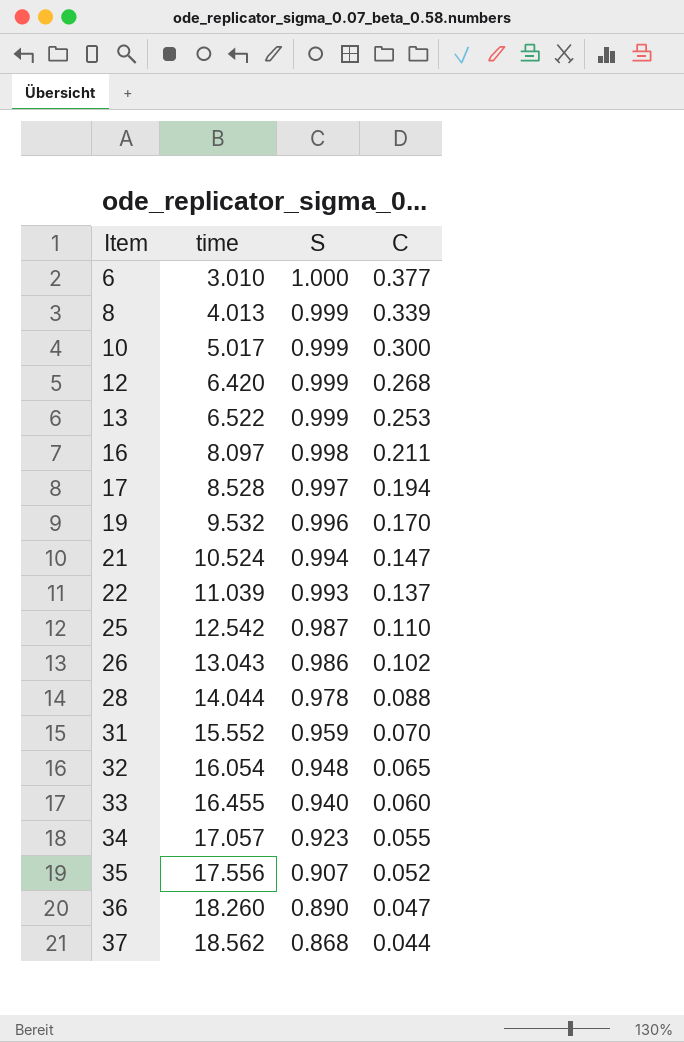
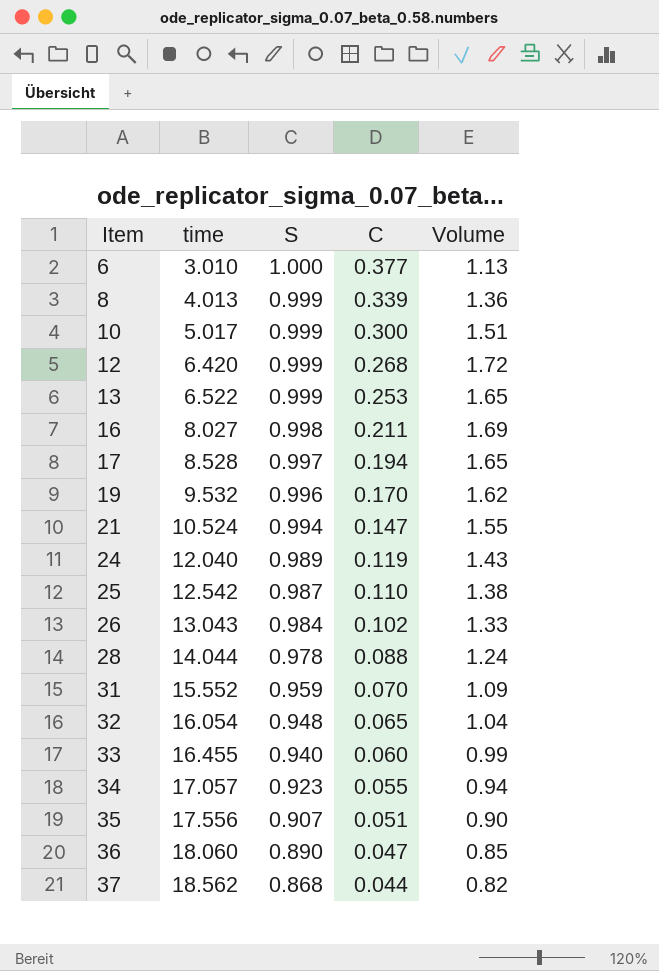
column Volume | formula: none -> [time] * [C]
row 22: 11.039 | 0.993 | 0.137 -> none
16 | time: 8.097 -> 8.027
row 24: none -> 12.040 | 0.989 | 0.119 | 1.43
26 | S: 0.986 -> 0.984
35 | C: 0.052 -> 0.051
36 | time: 18.260 -> 18.060

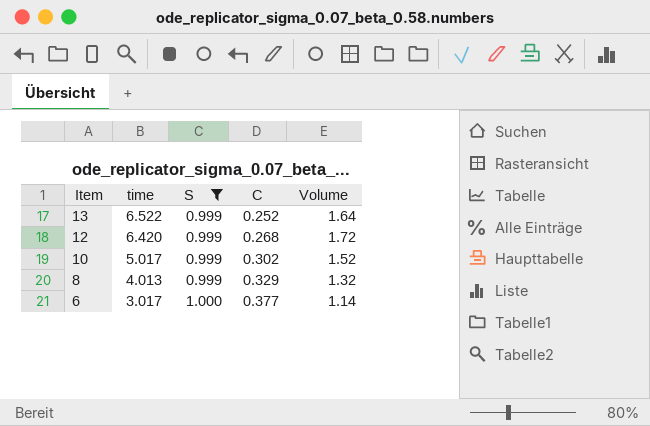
filter: none -> S >= 0.999
row order: Item ascending -> Item descending
13 | C: 0.253 -> 0.252
13 | Volume: 1.65 -> 1.64
10 | C: 0.300 -> 0.302
10 | Volume: 1.51 -> 1.52
8 | C: 0.339 -> 0.329
8 | Volume: 1.36 -> 1.32
6 | time: 3.010 -> 3.017
6 | Volume: 1.13 -> 1.14

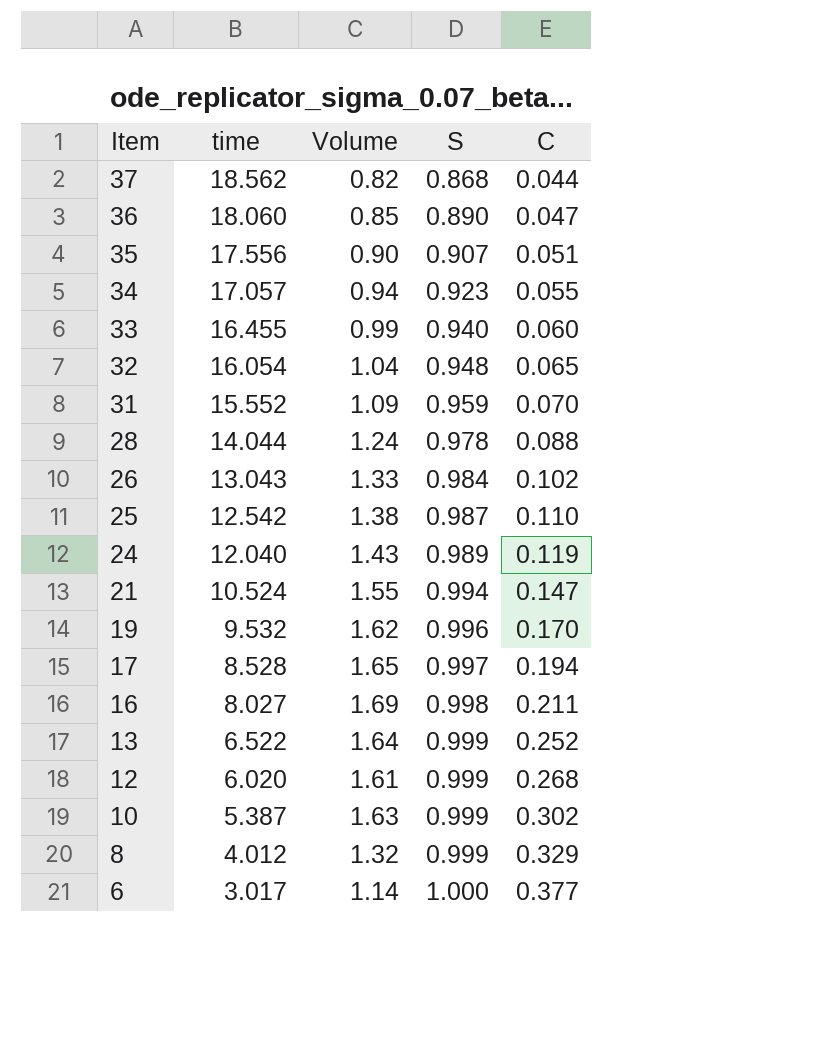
filter: S >= 0.999 -> none
column Volume | position: 5 -> 3
12 | time: 6.420 -> 6.020
12 | Volume: 1.72 -> 1.61
10 | time: 5.017 -> 5.387
10 | Volume: 1.52 -> 1.63
8 | time: 4.013 -> 4.012

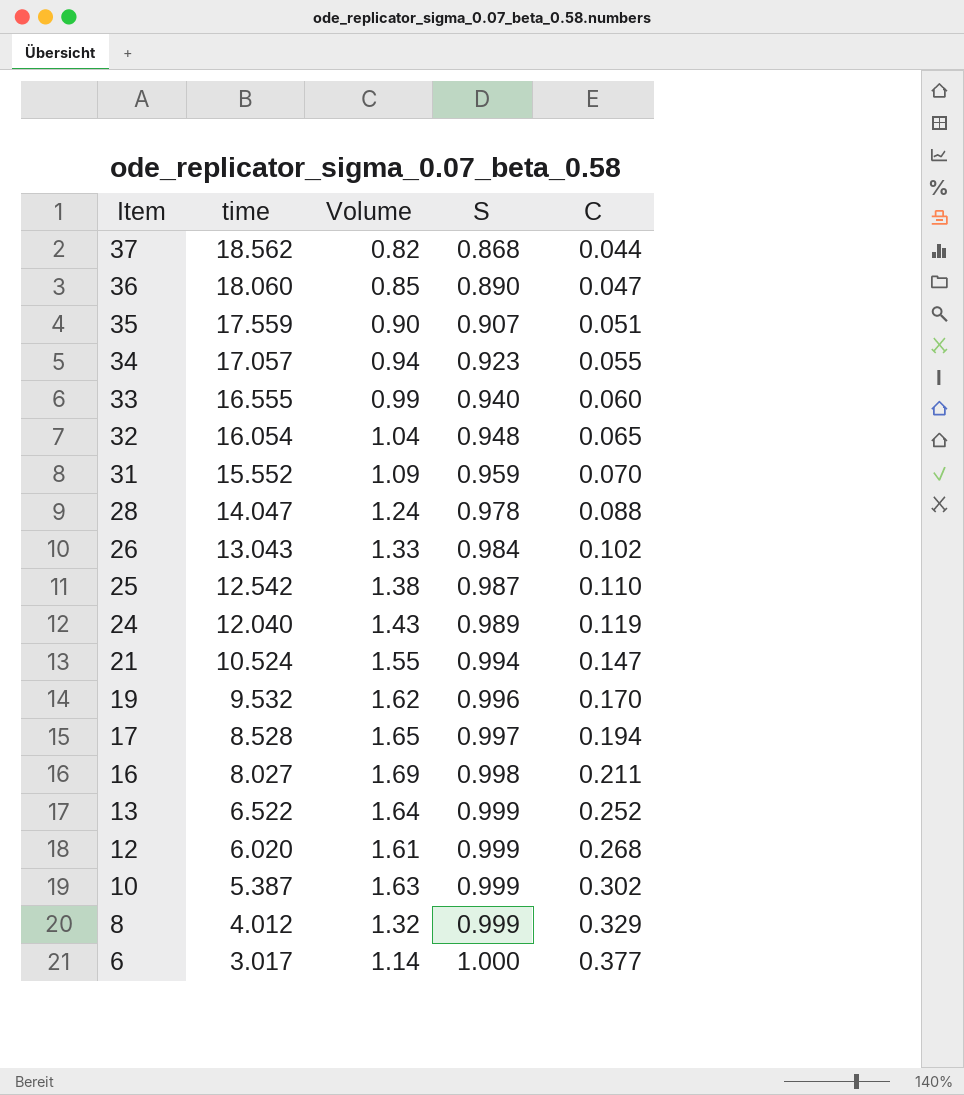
35 | time: 17.556 -> 17.559
33 | time: 16.455 -> 16.555
28 | time: 14.044 -> 14.047

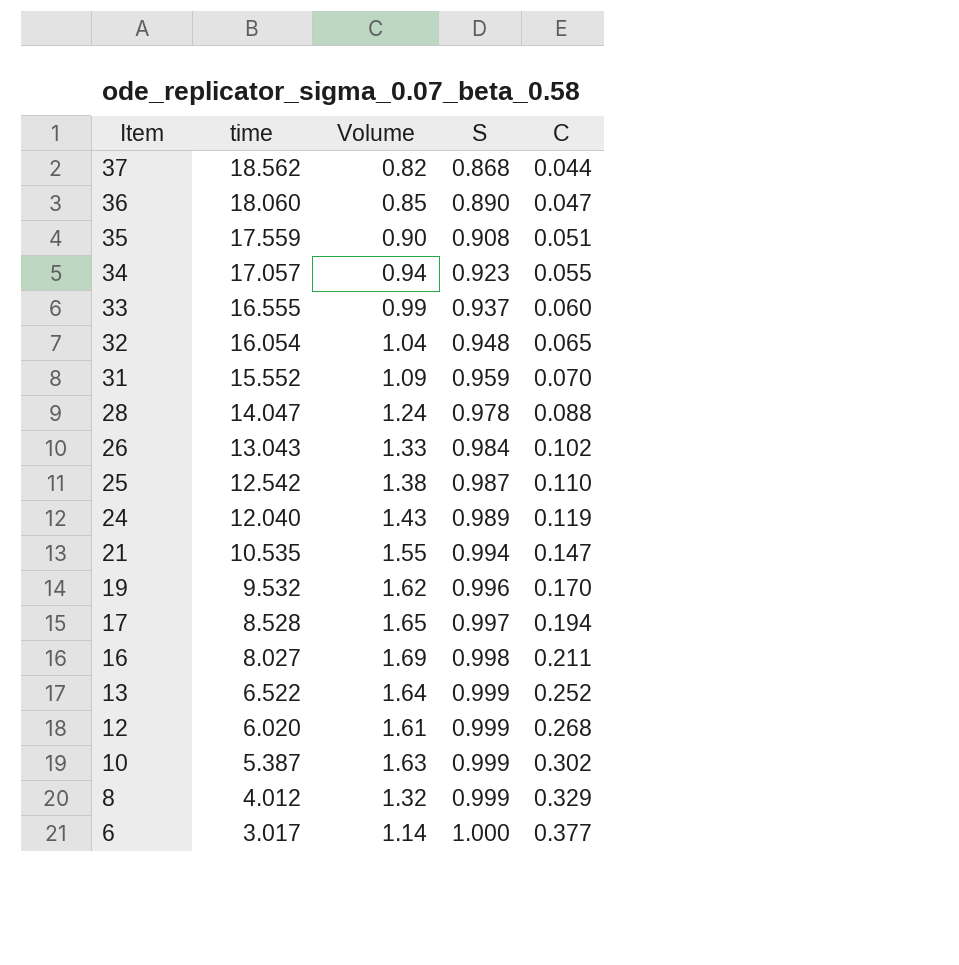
35 | S: 0.907 -> 0.908
33 | S: 0.940 -> 0.937
21 | time: 10.524 -> 10.535

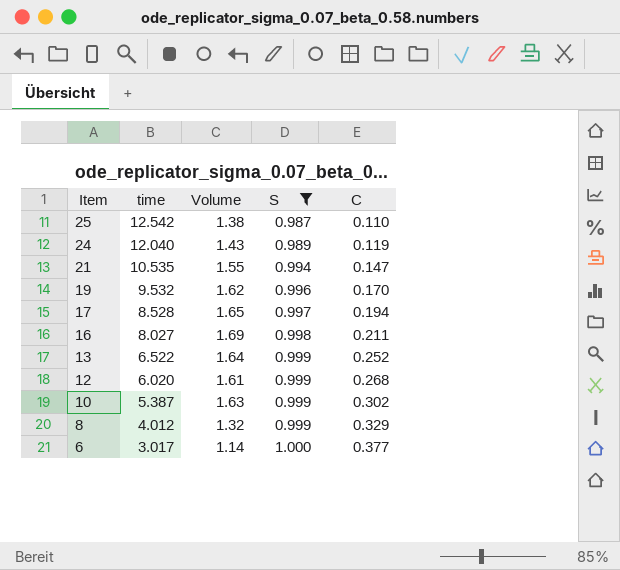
filter: none -> S >= 0.987

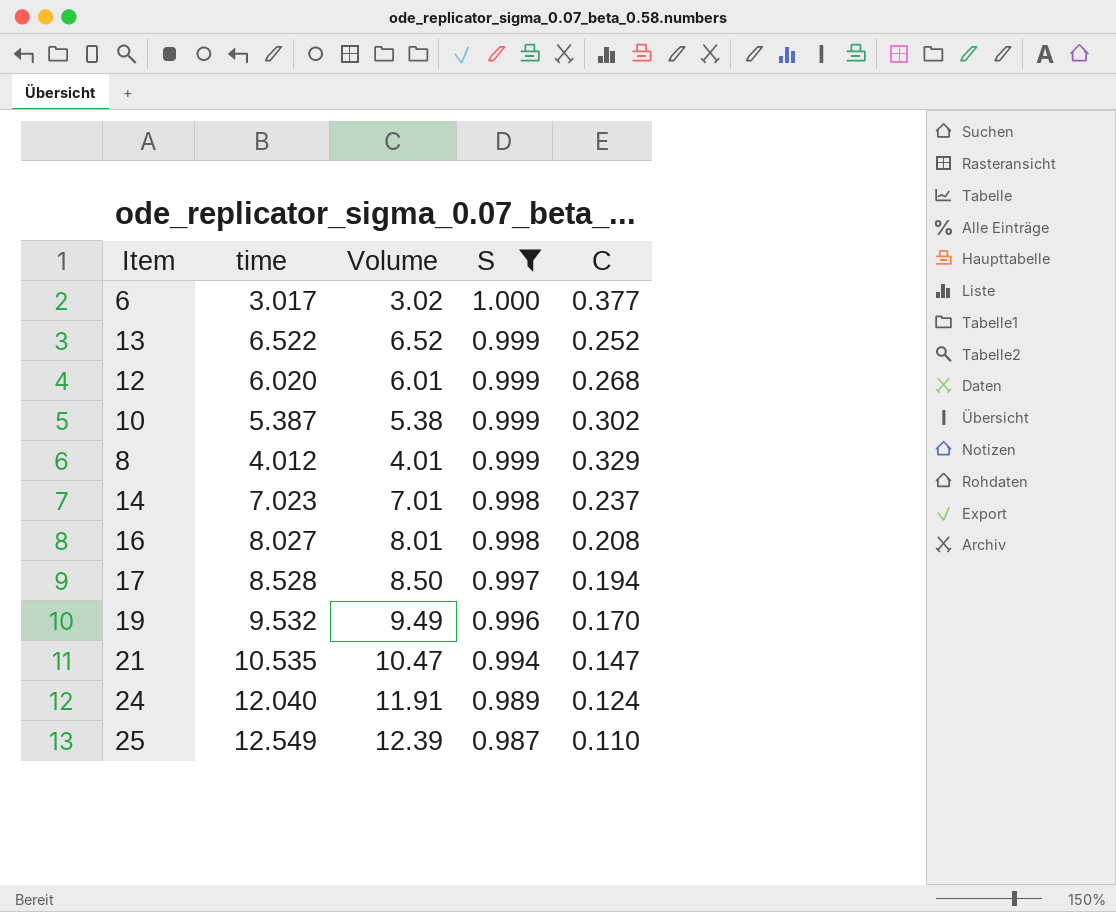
row order: Item descending -> S descending
column Volume | formula: [time] * [C] -> [time] * [S]
row 14: none -> 7.023 | 7.01 | 0.998 | 0.237
16 | C: 0.211 -> 0.208
24 | C: 0.119 -> 0.124
25 | time: 12.542 -> 12.549

